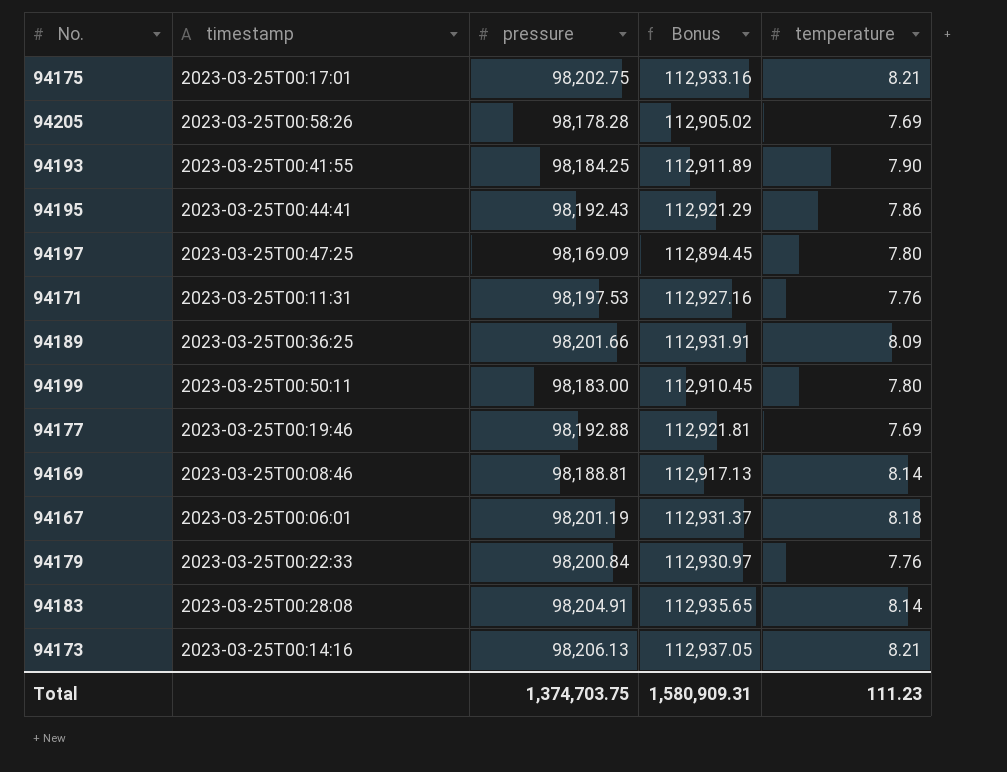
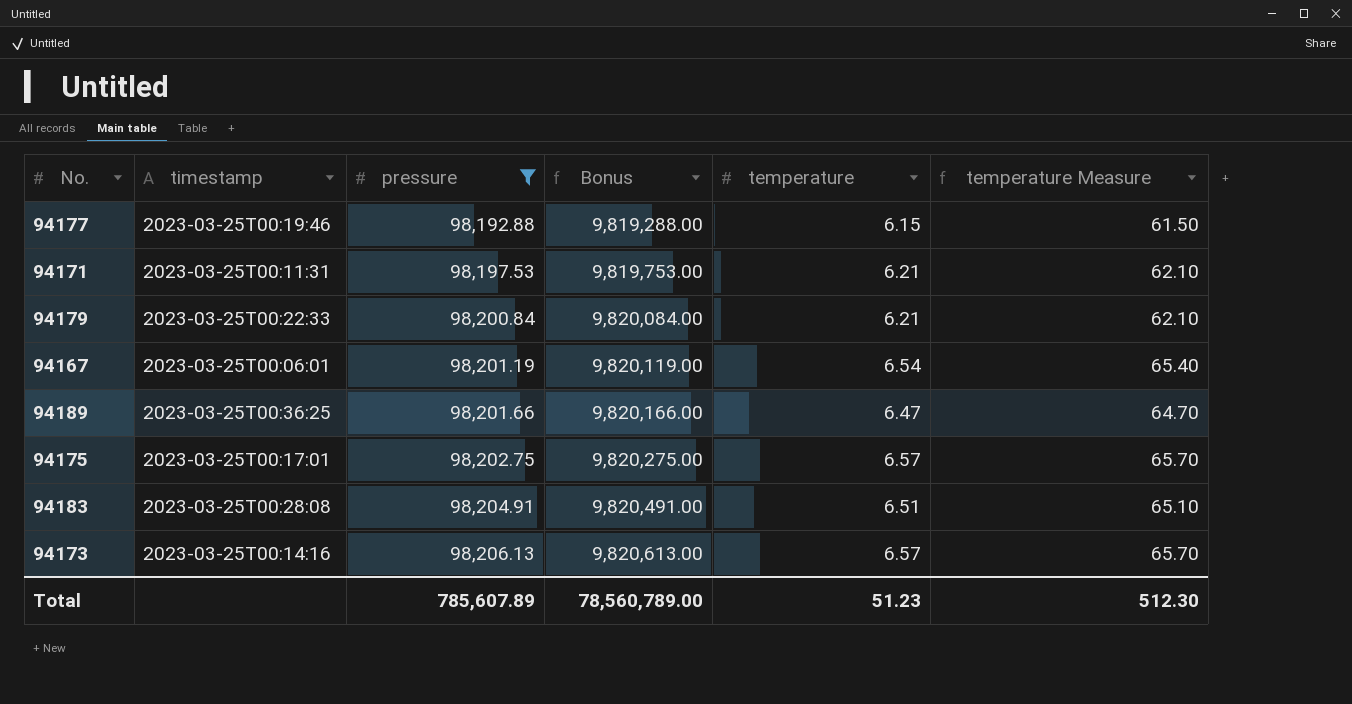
filter: none -> pressure >= 98,192.88
row order: none -> pressure ascending
column Bonus | formula: [pressure] * 1.15 -> [pressure] * 100
column temperature Measure | formula: none -> [temperature] * 10
94177 | temperature: 7.69 -> 6.15
94171 | temperature: 7.76 -> 6.21
94179 | temperature: 7.76 -> 6.21
94167 | temperature: 8.18 -> 6.54
94189 | temperature: 8.09 -> 6.47
94175 | temperature: 8.21 -> 6.57
94183 | temperature: 8.14 -> 6.51
94173 | temperature: 8.21 -> 6.57
Total | pressure: 1,374,703.75 -> 785,607.89
Total | Bonus: 1,580,909.31 -> 78,560,789.00
Total | temperature: 111.23 -> 51.23

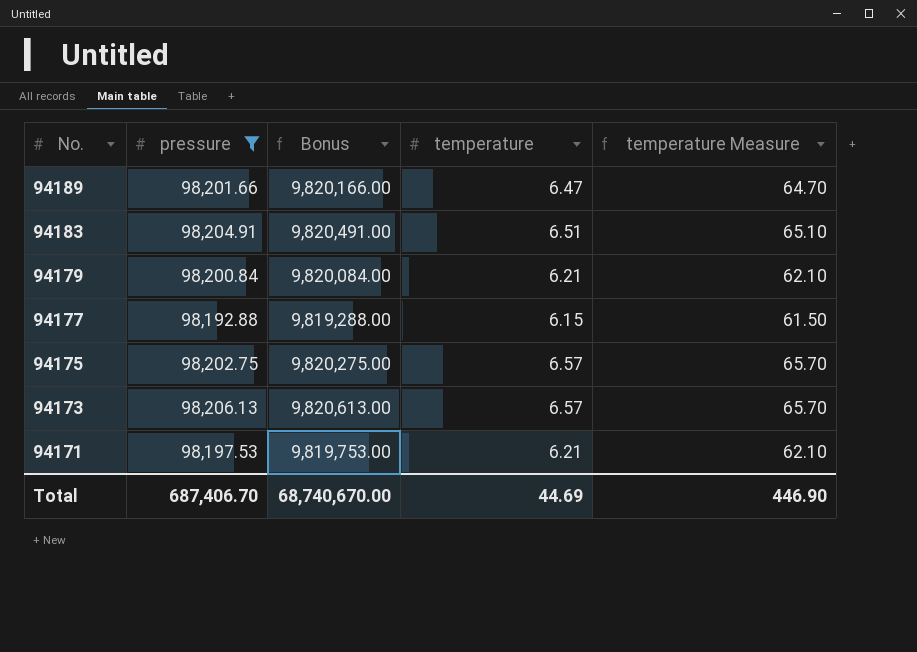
row order: pressure ascending -> No. descending
column timestamp | position: 2 -> none
row 94167: 2023-03-25T00:06:01 | 98,201.19 | 9,820,119.00 | 6.54 | 65.40 -> none
Total | pressure: 785,607.89 -> 687,406.70
Total | Bonus: 78,560,789.00 -> 68,740,670.00
Total | temperature: 51.23 -> 44.69
Total | temperature Measure: 512.30 -> 446.90

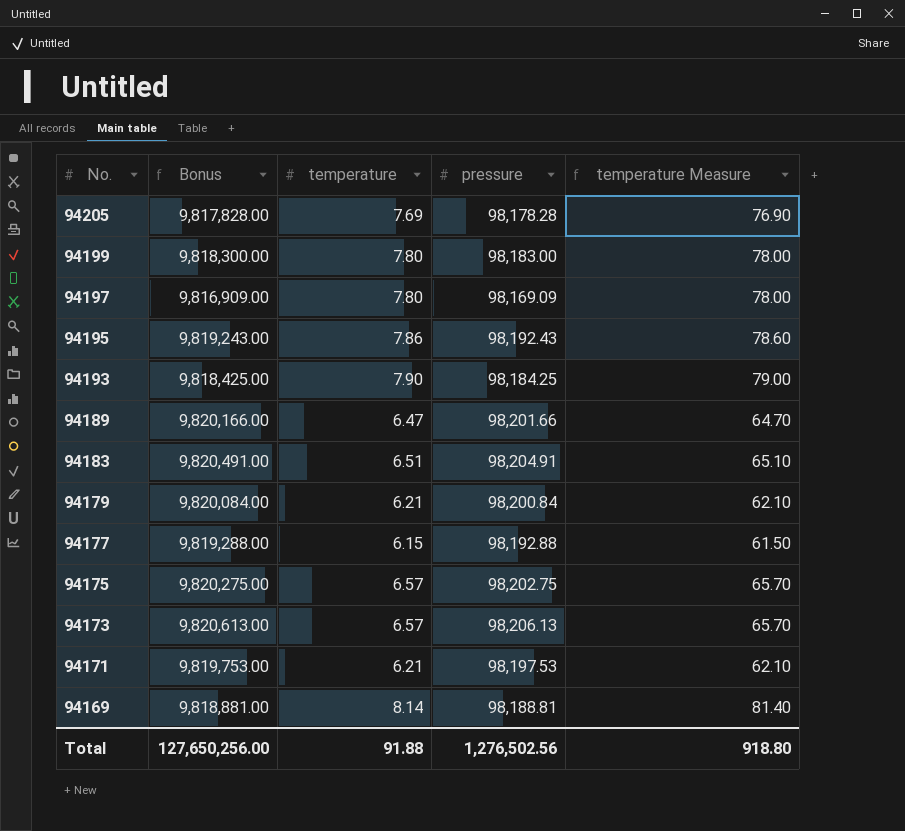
filter: pressure >= 98,192.88 -> none
column pressure | position: 2 -> 4
Total | Bonus: 68,740,670.00 -> 127,650,256.00
Total | temperature: 44.69 -> 91.88
Total | pressure: 687,406.70 -> 1,276,502.56
Total | temperature Measure: 446.90 -> 918.80

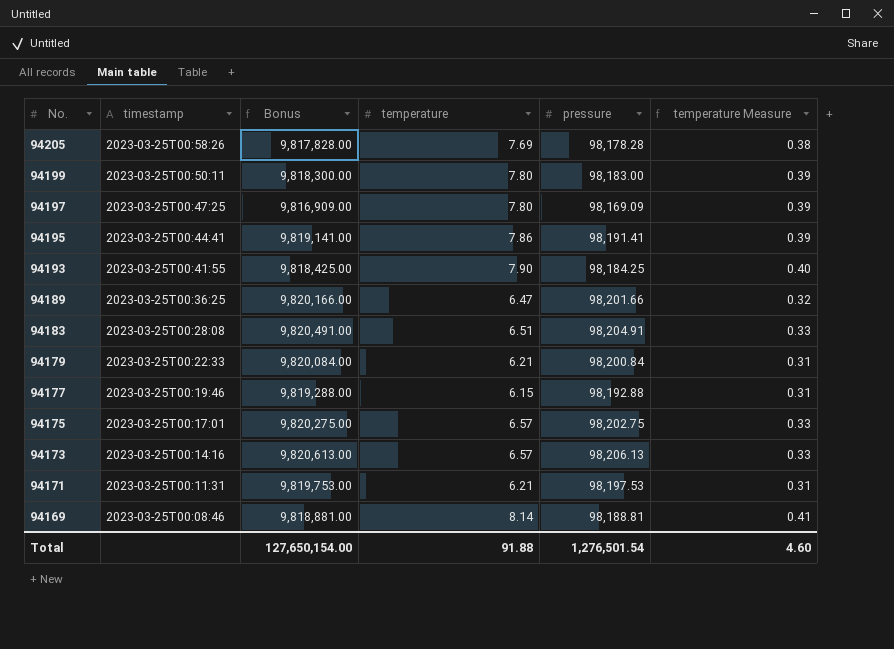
column timestamp | position: none -> 2
column temperature Measure | formula: [temperature] * 10 -> [temperature] * 0.05
94195 | Bonus: 9,819,243.00 -> 9,819,141.00
94195 | pressure: 98,192.43 -> 98,191.41
Total | Bonus: 127,650,256.00 -> 127,650,154.00
Total | pressure: 1,276,502.56 -> 1,276,501.54
Total | temperature Measure: 918.80 -> 4.60

